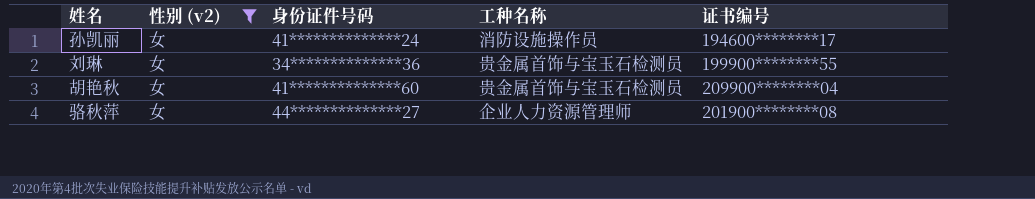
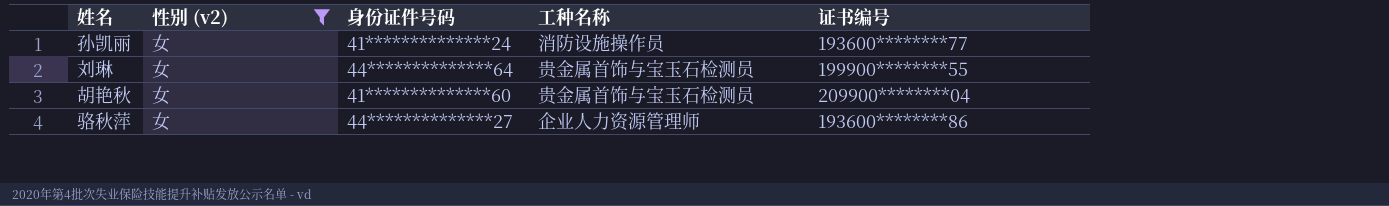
孙凯丽 | 证书编号: 194600********17 -> 193600********77
刘琳 | 身份证件号码: 34**************36 -> 44**************64
骆秋萍 | 证书编号: 201900********08 -> 193600********86

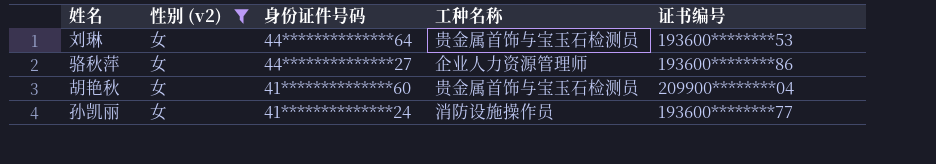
row order: none -> 身份证件号码 descending
刘琳 | 证书编号: 199900********55 -> 193600********53

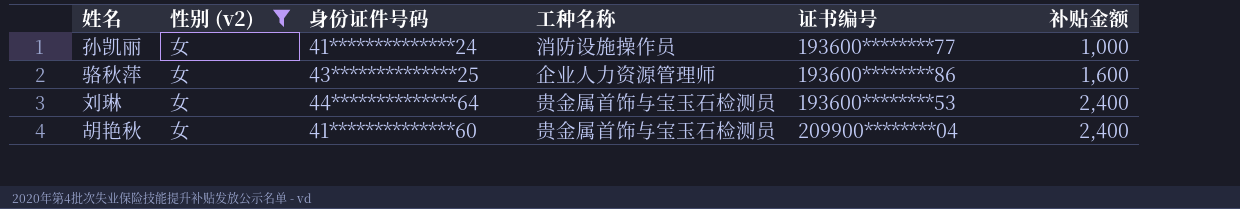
row order: 身份证件号码 descending -> 补贴金额 ascending
column 补贴金额 | position: none -> 6
骆秋萍 | 身份证件号码: 44**************27 -> 43**************25

